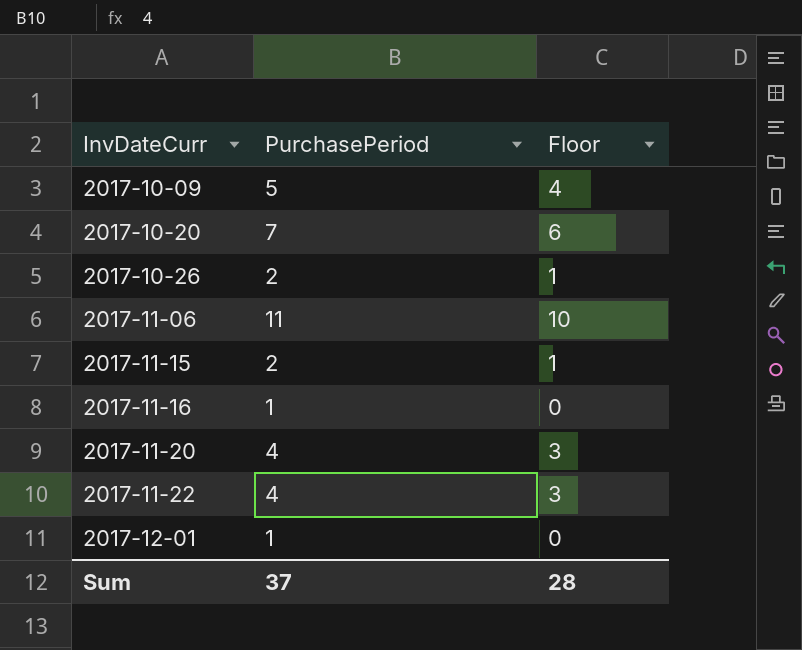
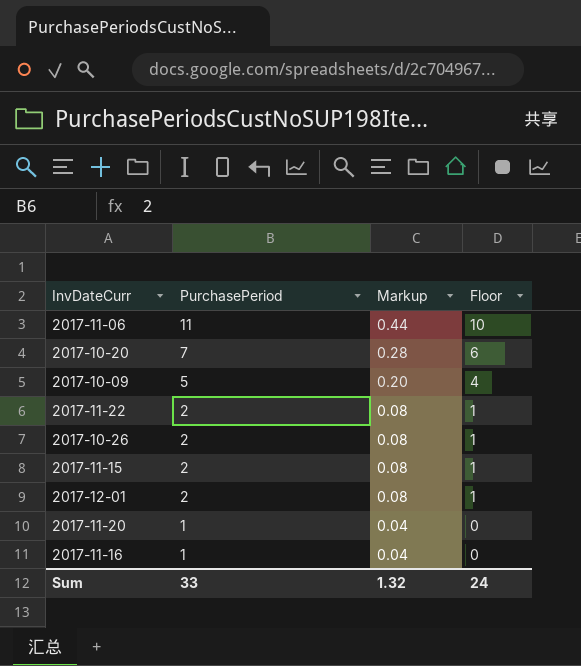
row order: InvDateCurr ascending -> PurchasePeriod descending
column Markup | formula: none -> [PurchasePeriod] * 0.04
2017-11-22 | PurchasePeriod: 4 -> 2
2017-11-22 | Floor: 3 -> 1
2017-12-01 | PurchasePeriod: 1 -> 2
2017-12-01 | Floor: 0 -> 1
2017-11-20 | PurchasePeriod: 4 -> 1
2017-11-20 | Floor: 3 -> 0
Sum | PurchasePeriod: 37 -> 33
Sum | Floor: 28 -> 24

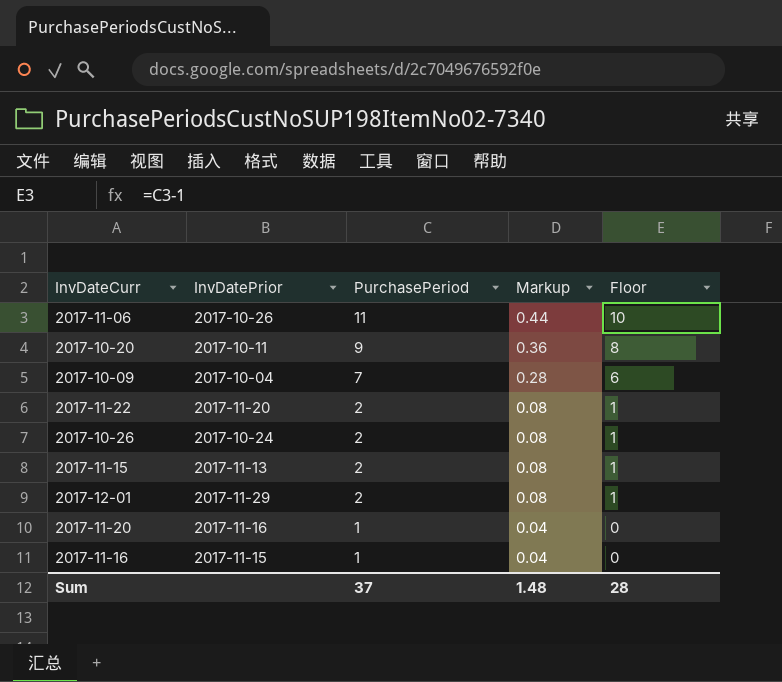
column InvDatePrior | position: none -> 2
2017-10-20 | PurchasePeriod: 7 -> 9
2017-10-20 | Markup: 0.28 -> 0.36
2017-10-20 | Floor: 6 -> 8
2017-10-09 | PurchasePeriod: 5 -> 7
2017-10-09 | Markup: 0.20 -> 0.28
2017-10-09 | Floor: 4 -> 6
Sum | PurchasePeriod: 33 -> 37
Sum | Markup: 1.32 -> 1.48
Sum | Floor: 24 -> 28

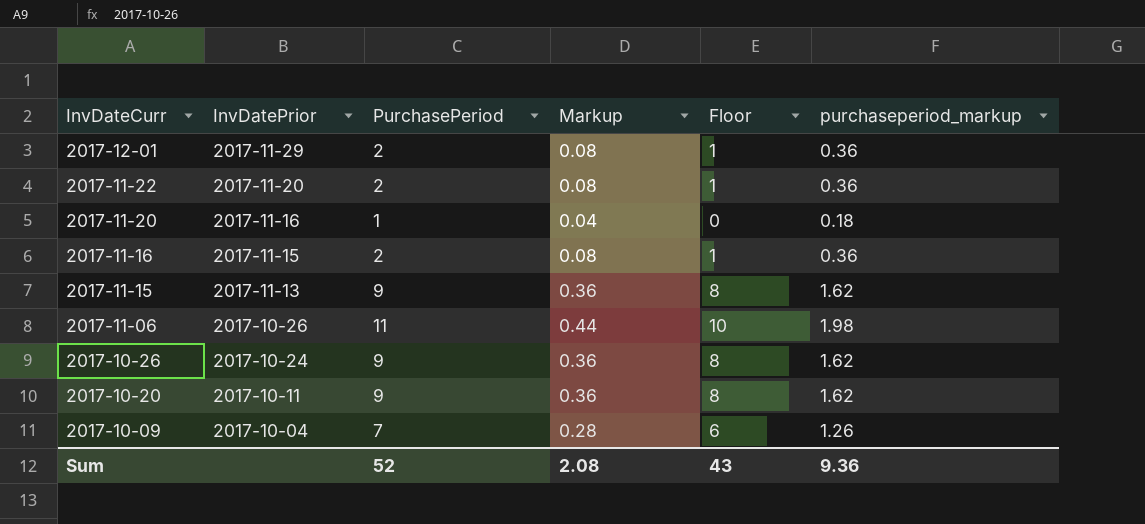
row order: PurchasePeriod descending -> InvDateCurr descending
column purchaseperiod_markup | formula: none -> [PurchasePeriod] * 0.18
2017-11-16 | PurchasePeriod: 1 -> 2
2017-11-16 | Markup: 0.04 -> 0.08
2017-11-16 | Floor: 0 -> 1
2017-11-15 | PurchasePeriod: 2 -> 9
2017-11-15 | Markup: 0.08 -> 0.36
2017-11-15 | Floor: 1 -> 8
2017-10-26 | PurchasePeriod: 2 -> 9
2017-10-26 | Markup: 0.08 -> 0.36
2017-10-26 | Floor: 1 -> 8
Sum | PurchasePeriod: 37 -> 52
Sum | Markup: 1.48 -> 2.08
Sum | Floor: 28 -> 43

